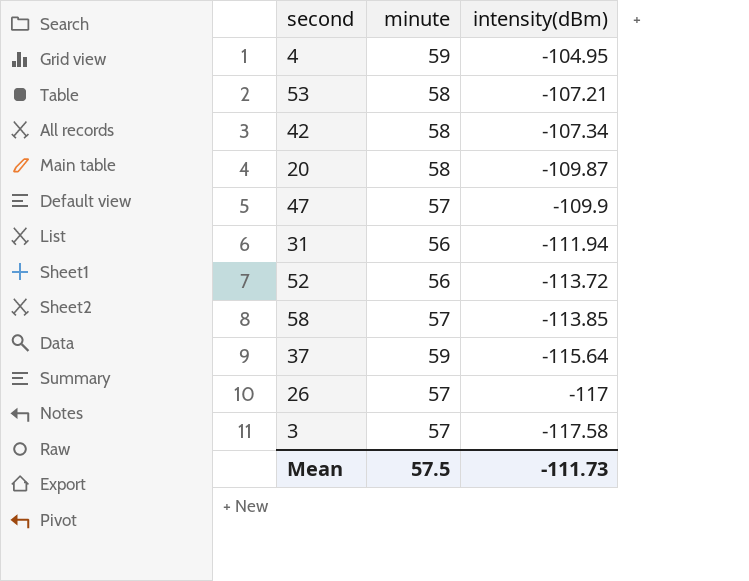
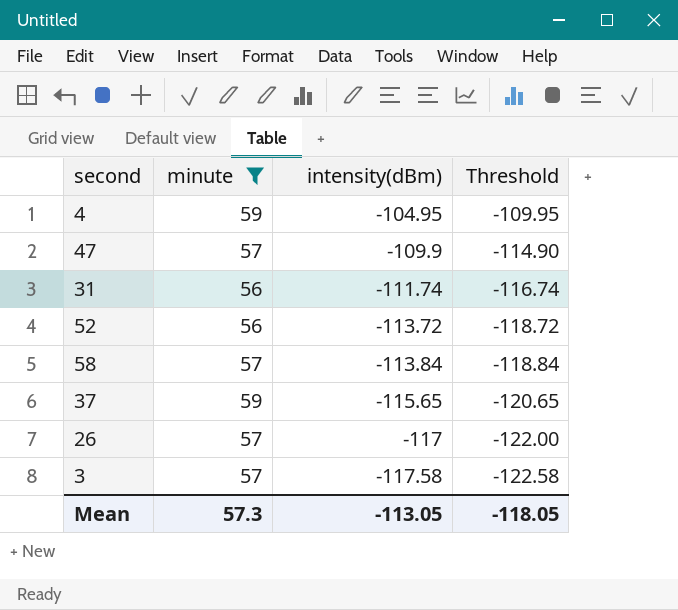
filter: none -> minute != 58
column Threshold | formula: none -> [intensity(dBm)] - 5
31 | intensity(dBm): -111.94 -> -111.74
58 | intensity(dBm): -113.85 -> -113.84
37 | intensity(dBm): -115.64 -> -115.65
Mean | minute: 57.5 -> 57.3
Mean | intensity(dBm): -111.73 -> -113.05

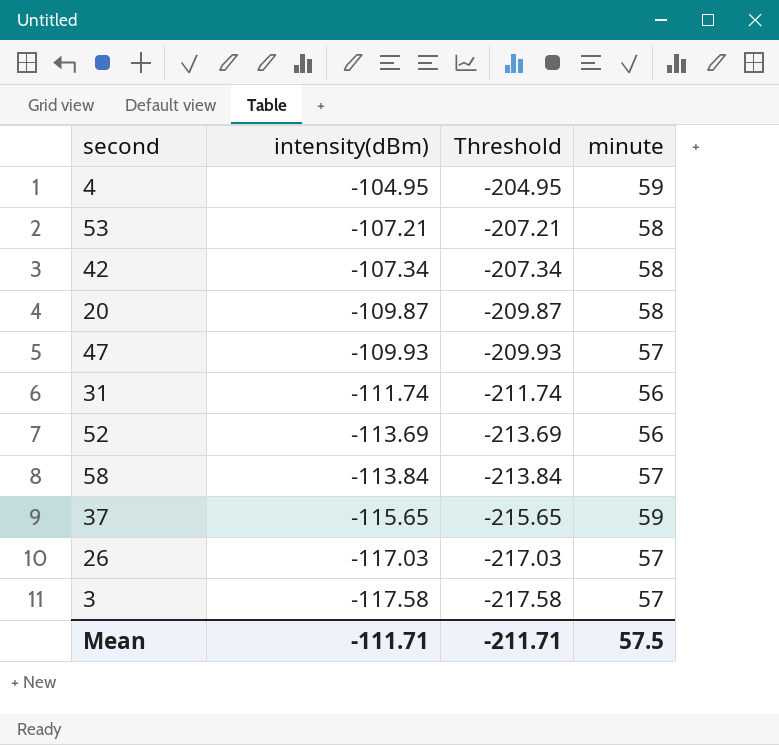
filter: minute != 58 -> none
column Threshold | formula: [intensity(dBm)] - 5 -> [intensity(dBm)] - 100
column minute | position: 2 -> 4
47 | intensity(dBm): -109.9 -> -109.93
52 | intensity(dBm): -113.72 -> -113.69
26 | intensity(dBm): -117 -> -117.03
Mean | intensity(dBm): -113.05 -> -111.71
Mean | Threshold: -118.05 -> -211.71
Mean | minute: 57.3 -> 57.5

